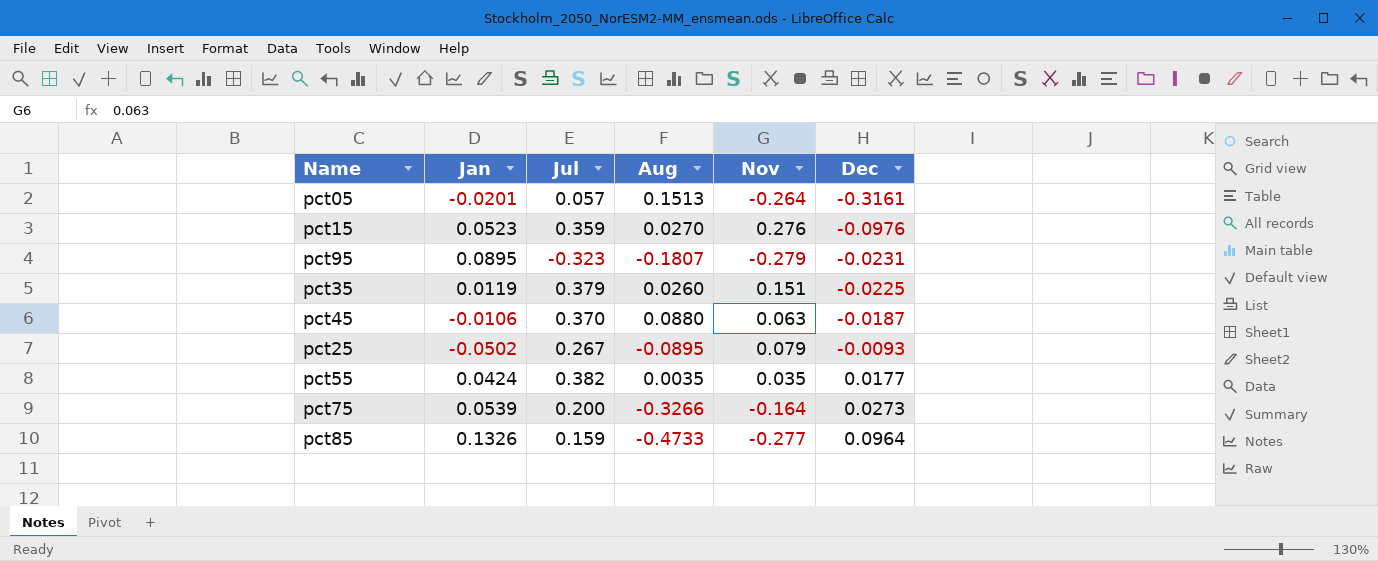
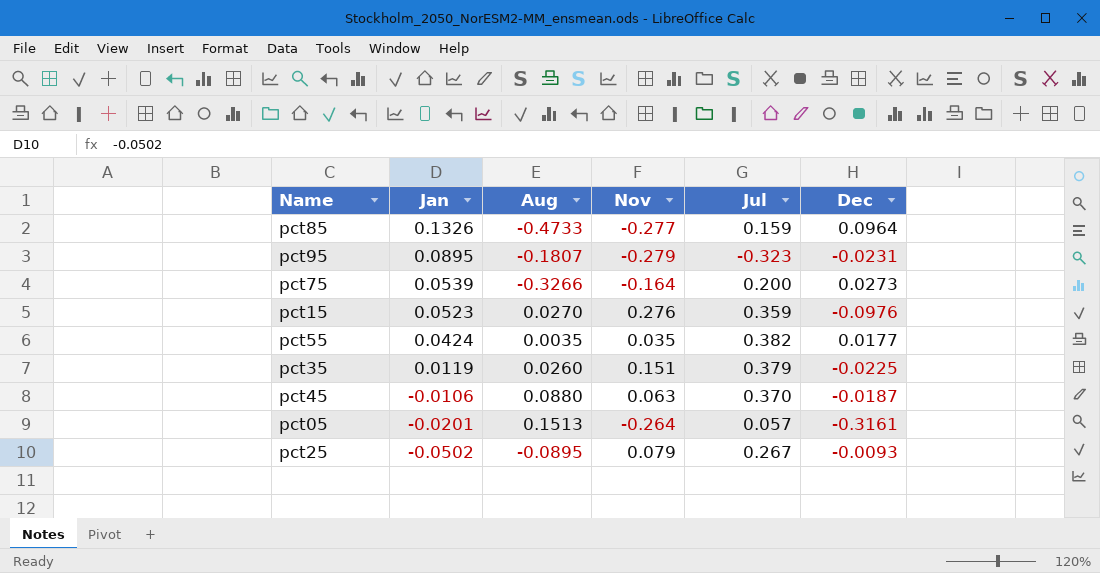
row order: Dec ascending -> Jan descending
column Jul | position: 3 -> 5

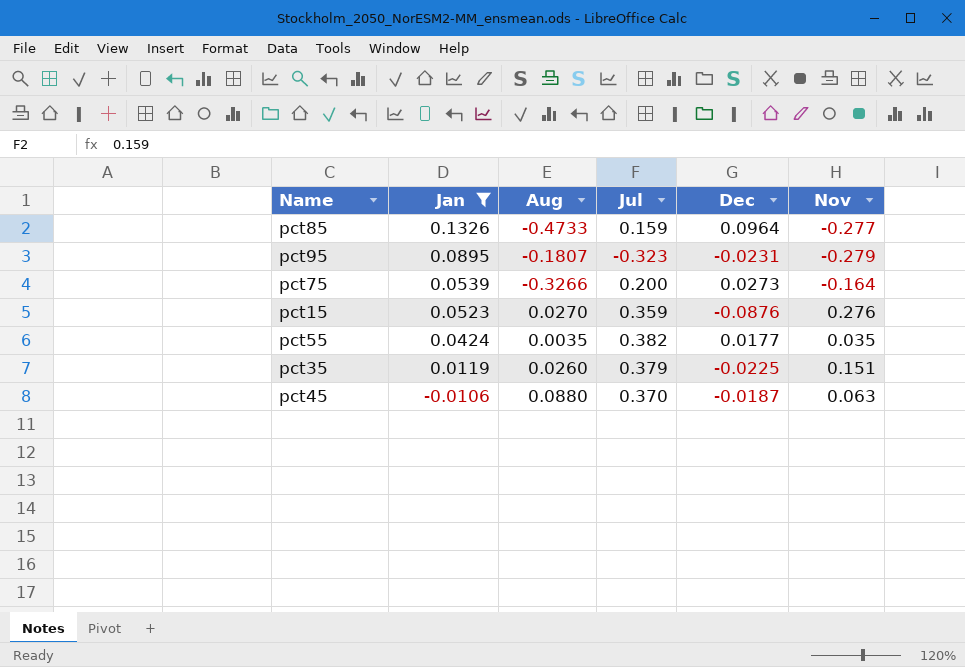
filter: none -> Jan >= -0.0106
column Nov | position: 4 -> 6
pct15 | Dec: -0.0976 -> -0.0876

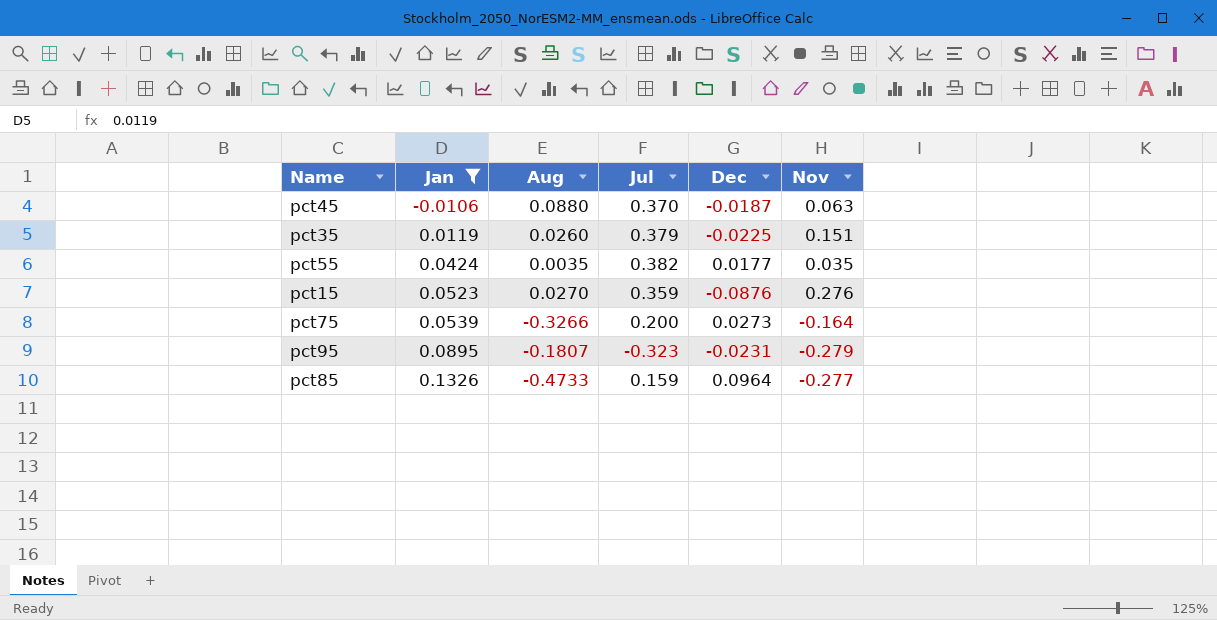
row order: Jan descending -> Jan ascending

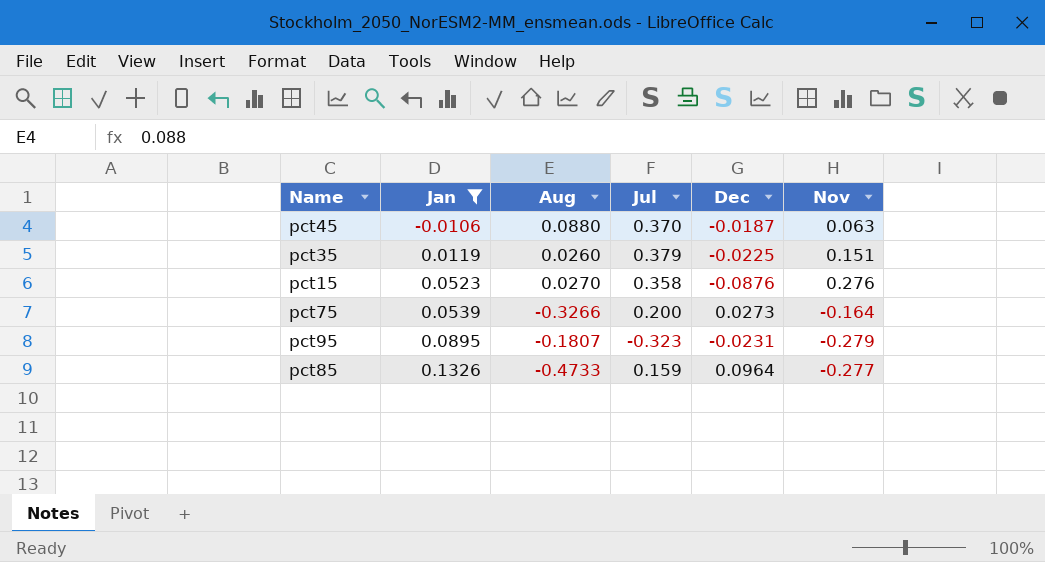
row pct55: 0.0424 | 0.0035 | 0.382 | 0.0177 | 0.035 -> none
pct15 | Jul: 0.359 -> 0.358

